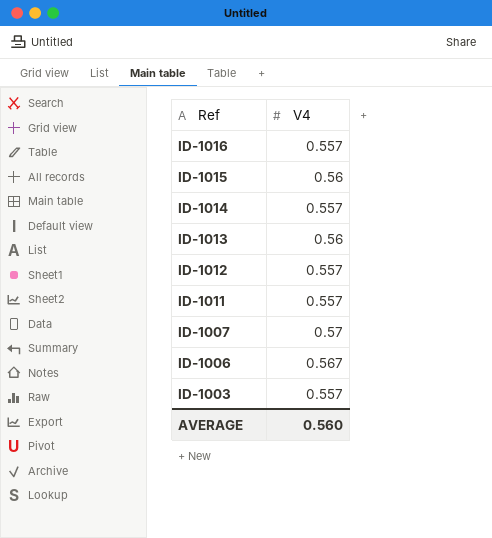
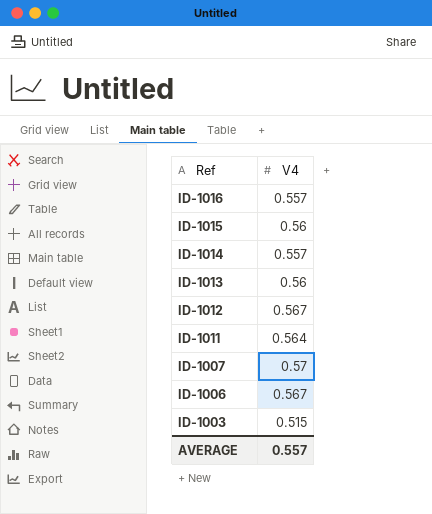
ID-1012 | V4: 0.557 -> 0.567
ID-1011 | V4: 0.557 -> 0.564
ID-1003 | V4: 0.557 -> 0.515
AVERAGE | V4: 0.560 -> 0.557

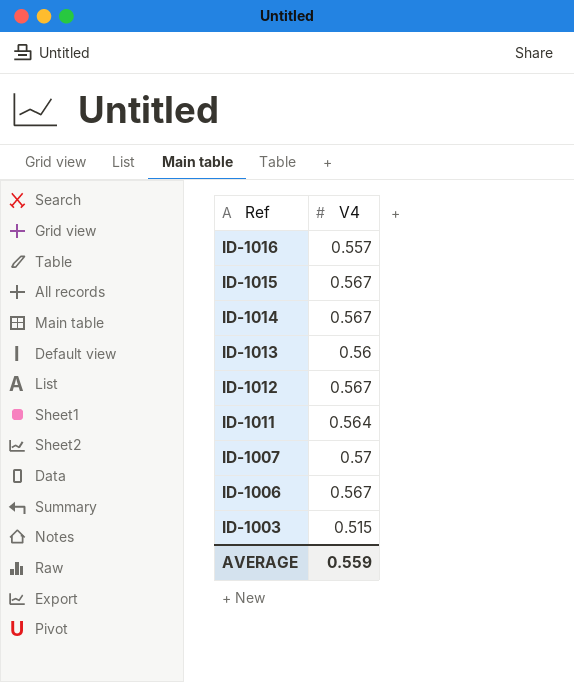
ID-1015 | V4: 0.56 -> 0.567
ID-1014 | V4: 0.557 -> 0.567
AVERAGE | V4: 0.557 -> 0.559

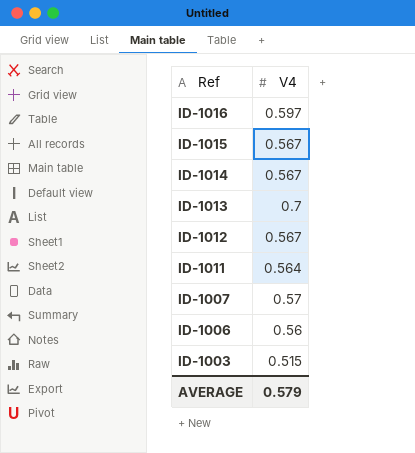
ID-1016 | V4: 0.557 -> 0.597
ID-1013 | V4: 0.56 -> 0.7
ID-1006 | V4: 0.567 -> 0.56
AVERAGE | V4: 0.559 -> 0.579

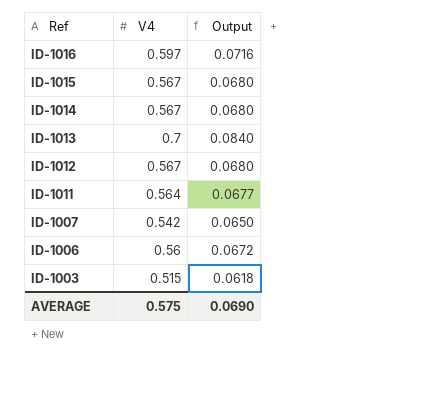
column Output | formula: none -> [V4] * 0.12
ID-1007 | V4: 0.57 -> 0.542
AVERAGE | V4: 0.579 -> 0.575

